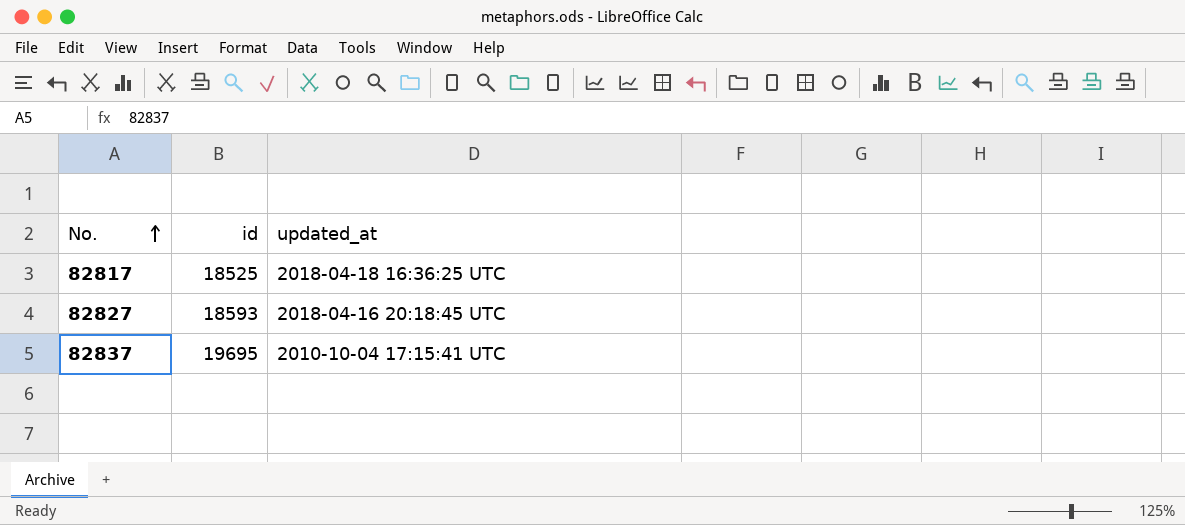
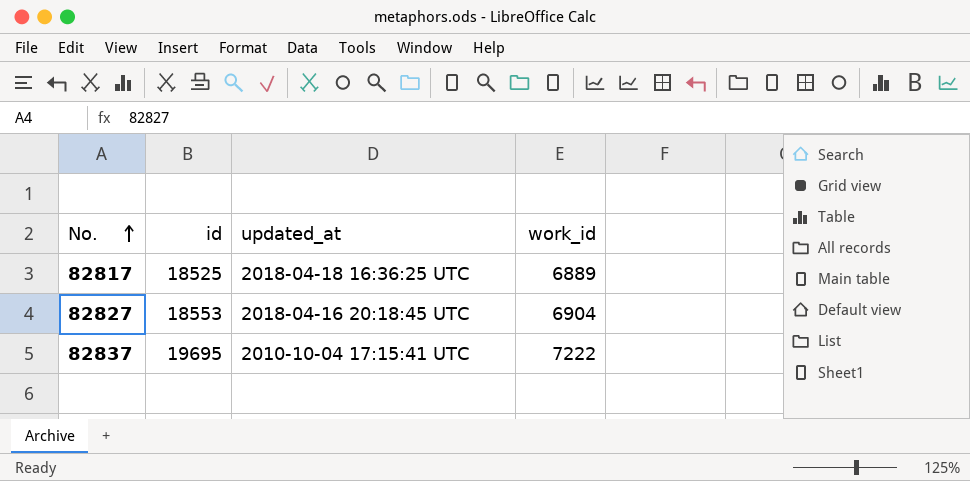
column work_id | position: none -> 4
82827 | id: 18593 -> 18553

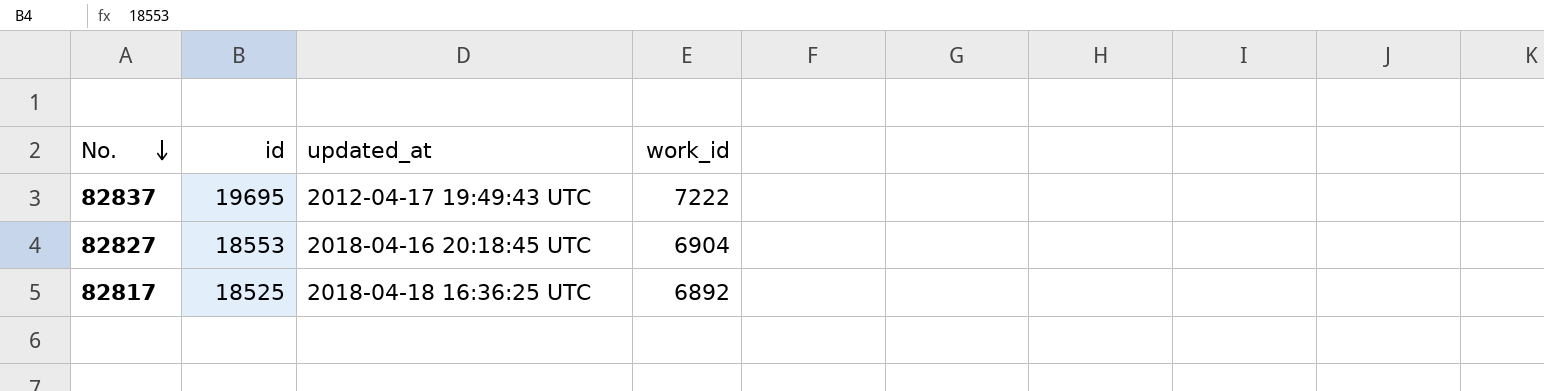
row order: No. ascending -> No. descending
82837 | updated_at: 2010-10-04 17:15:41 UTC -> 2012-04-17 19:49:43 UTC
82817 | work_id: 6889 -> 6892

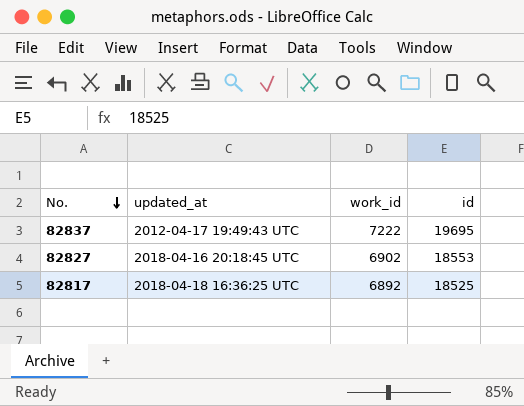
column id | position: 2 -> 4
82827 | work_id: 6904 -> 6902

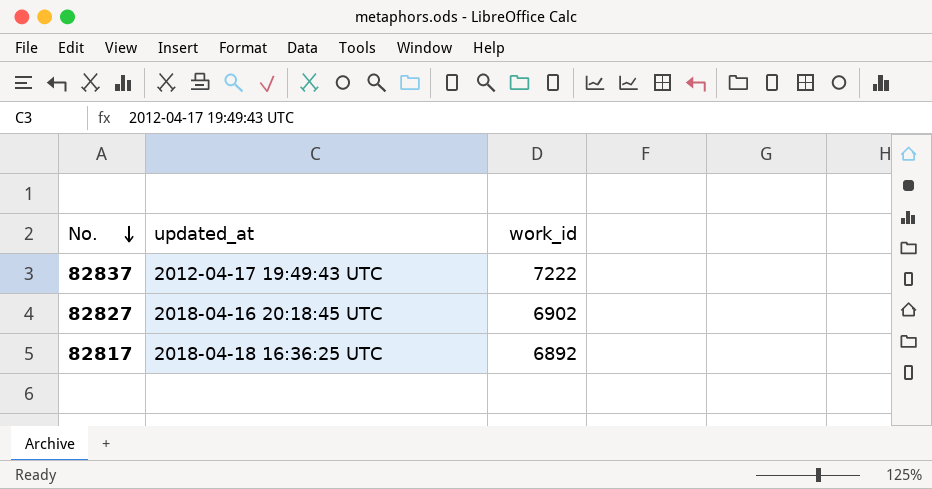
column id | position: 4 -> none

